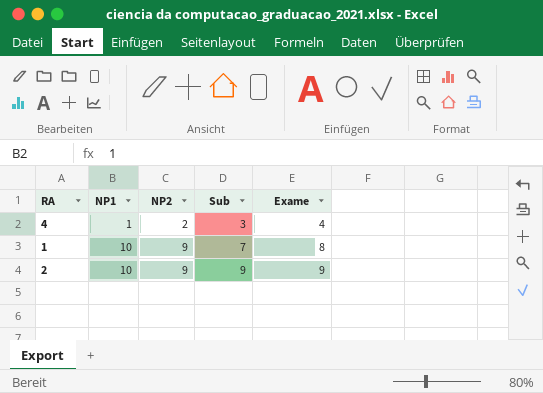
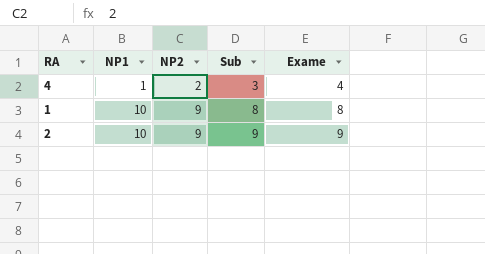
1 | Sub: 7 -> 8

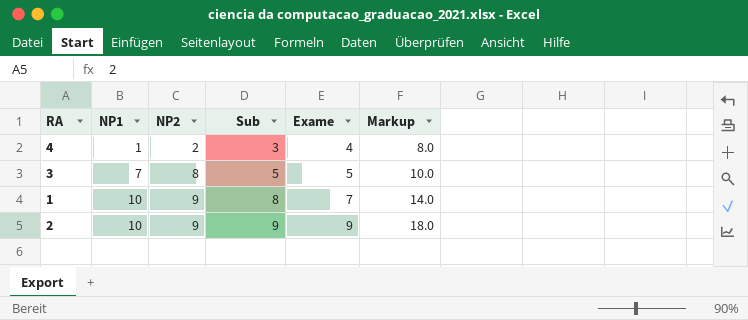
column Markup | formula: none -> [Exame] * 2
row 3: none -> 7 | 8 | 5 | 5 | 10.0
1 | Exame: 8 -> 7

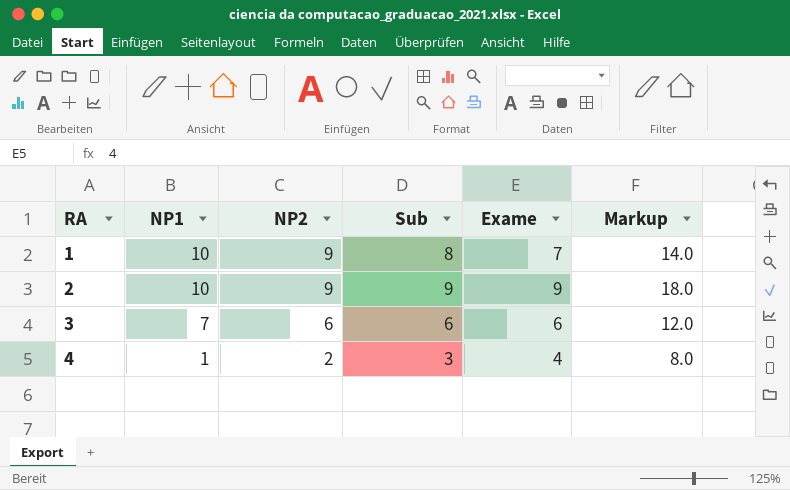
row order: NP1 ascending -> RA ascending
3 | NP2: 8 -> 6
3 | Sub: 5 -> 6
3 | Exame: 5 -> 6
3 | Markup: 10.0 -> 12.0

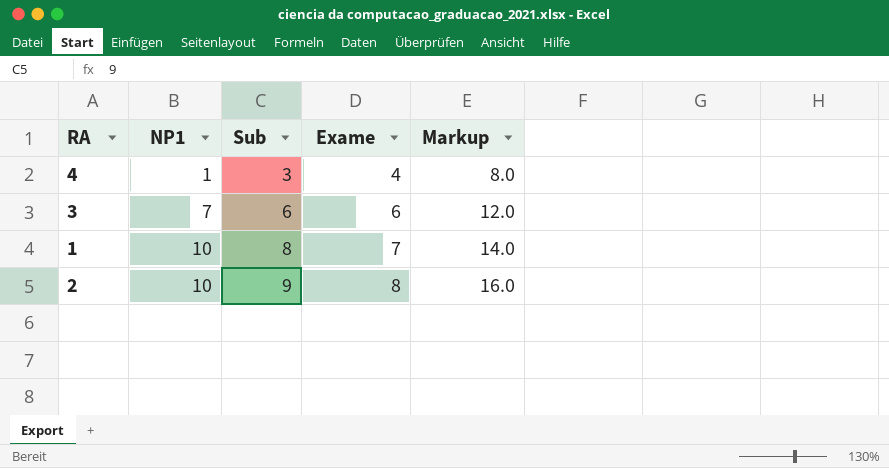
row order: RA ascending -> NP1 ascending
column NP2 | position: 3 -> none
2 | Exame: 9 -> 8
2 | Markup: 18.0 -> 16.0

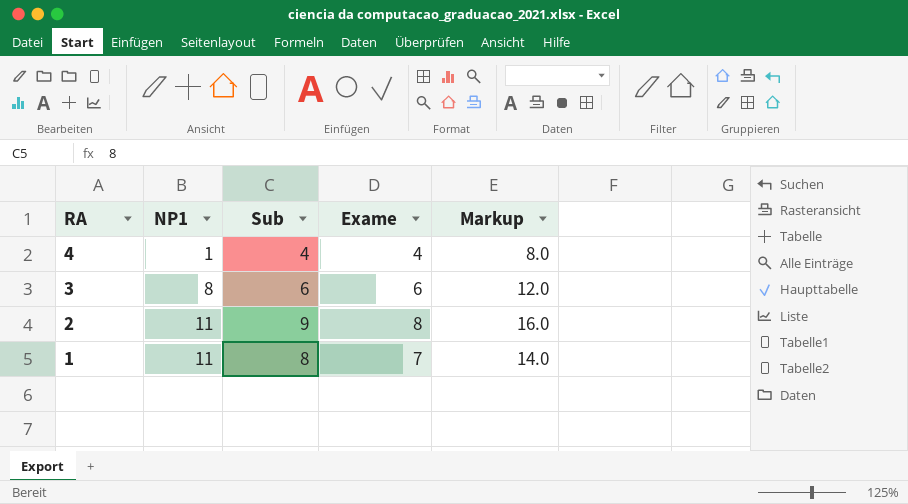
row order: NP1 ascending -> RA descending
4 | Sub: 3 -> 4
3 | NP1: 7 -> 8
2 | NP1: 10 -> 11
1 | NP1: 10 -> 11

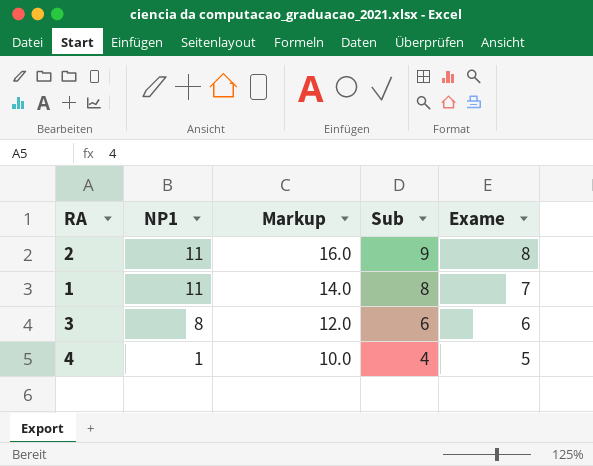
row order: RA descending -> NP1 descending
column Markup | position: 5 -> 3
4 | Markup: 8.0 -> 10.0
4 | Exame: 4 -> 5

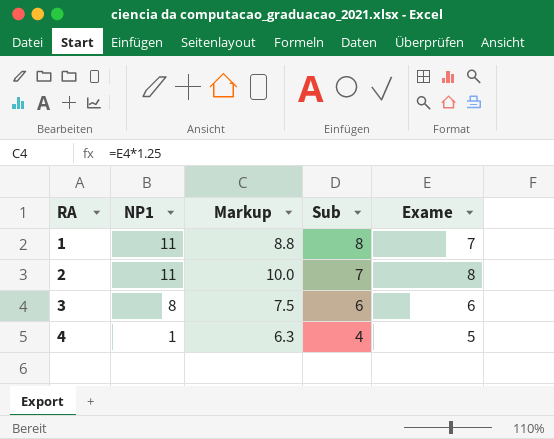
row order: NP1 descending -> RA ascending
column Markup | formula: [Exame] * 2 -> [Exame] * 1.25
2 | Sub: 9 -> 7

